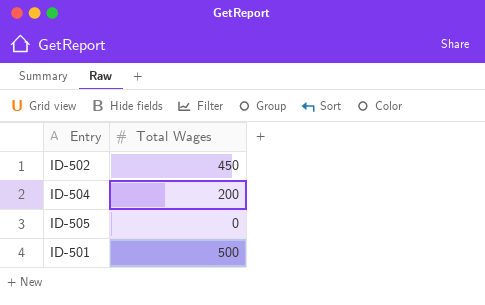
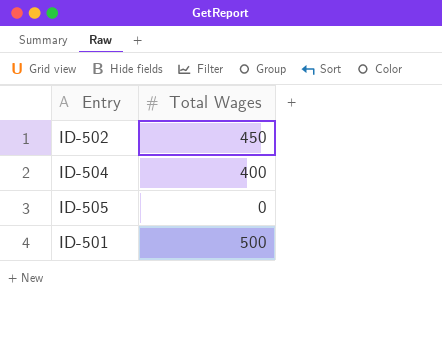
ID-504 | Total Wages: 200 -> 400

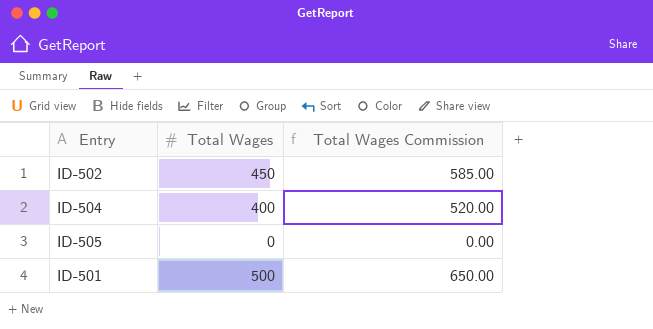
column Total Wages Commission | formula: none -> [Total Wages] * 1.3

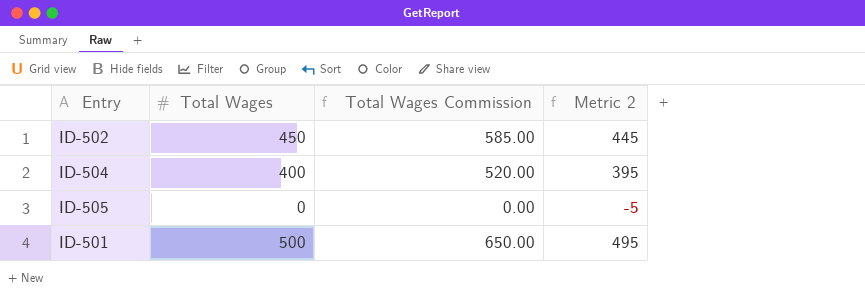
column Metric 2 | formula: none -> [Total Wages] - 5

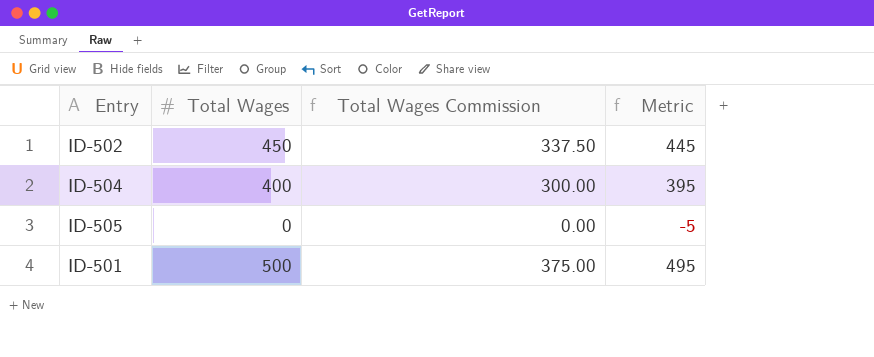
column Total Wages Commission | formula: [Total Wages] * 1.3 -> [Total Wages] * 0.75
column name: Metric 2 -> Metric

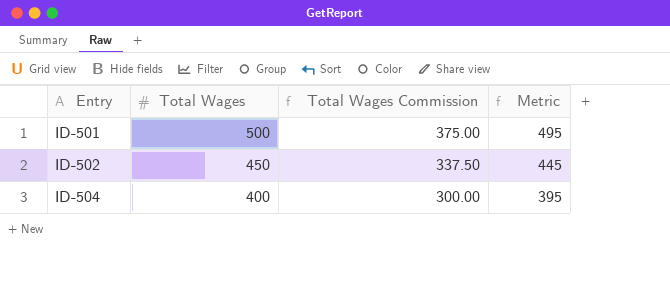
row order: none -> Entry ascending
row ID-505: 0 | 0.00 | -5 -> none

